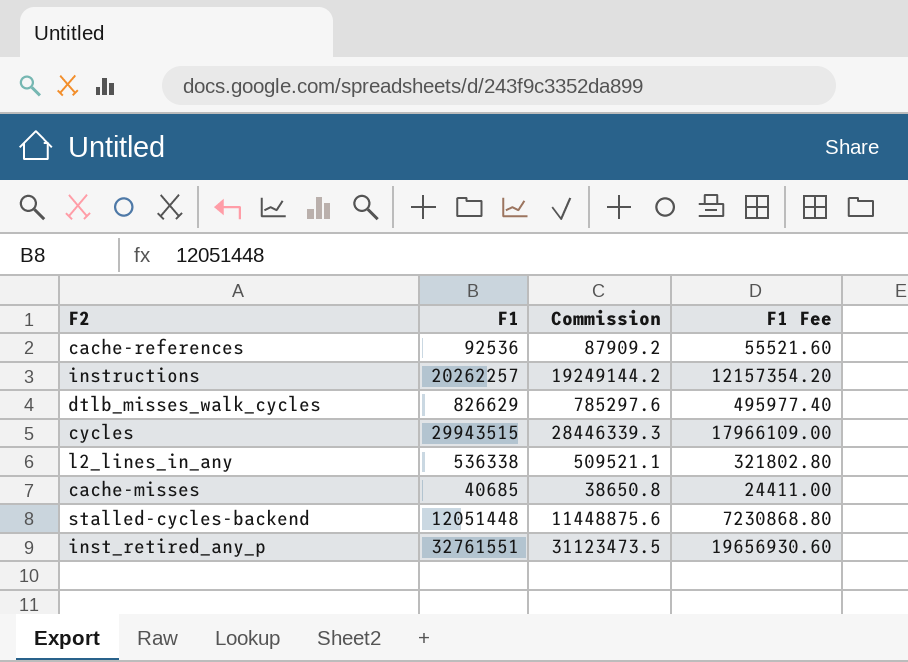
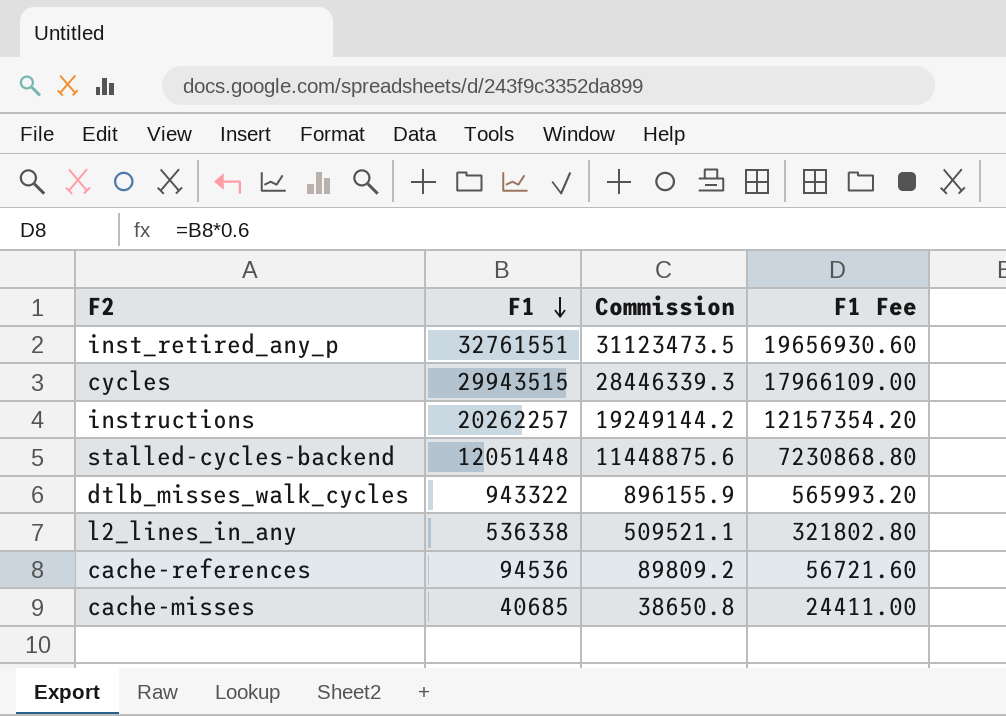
row order: none -> F1 descending
dtlb_misses_walk_cycles | F1: 826629 -> 943322
dtlb_misses_walk_cycles | Commission: 785297.6 -> 896155.9
dtlb_misses_walk_cycles | F1 Fee: 495977.40 -> 565993.20
cache-references | F1: 92536 -> 94536
cache-references | Commission: 87909.2 -> 89809.2
cache-references | F1 Fee: 55521.60 -> 56721.60

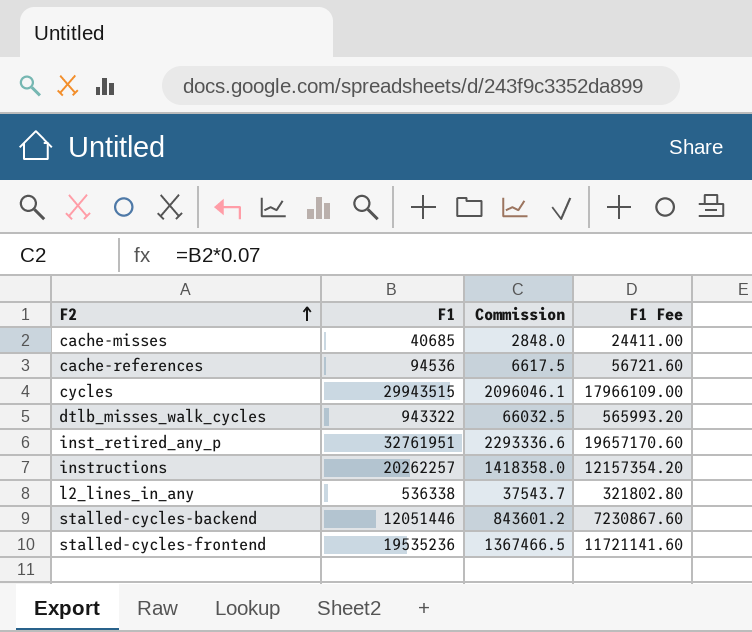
row order: F1 descending -> F2 ascending
column Commission | formula: [F1] * 0.95 -> [F1] * 0.07
inst_retired_any_p | F1: 32761551 -> 32761951
inst_retired_any_p | F1 Fee: 19656930.60 -> 19657170.60
stalled-cycles-backend | F1: 12051448 -> 12051446
stalled-cycles-backend | F1 Fee: 7230868.80 -> 7230867.60
row stalled-cycles-frontend: none -> 19535236 | 1367466.5 | 11721141.60

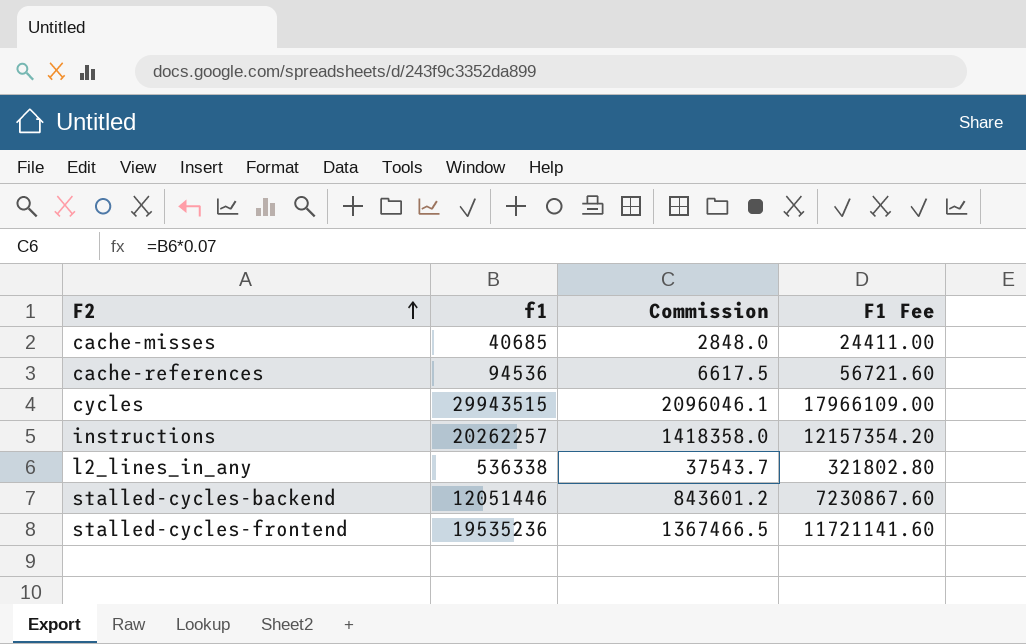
column name: F1 -> f1
row dtlb_misses_walk_cycles: 943322 | 66032.5 | 565993.20 -> none
row inst_retired_any_p: 32761951 | 2293336.6 | 19657170.60 -> none

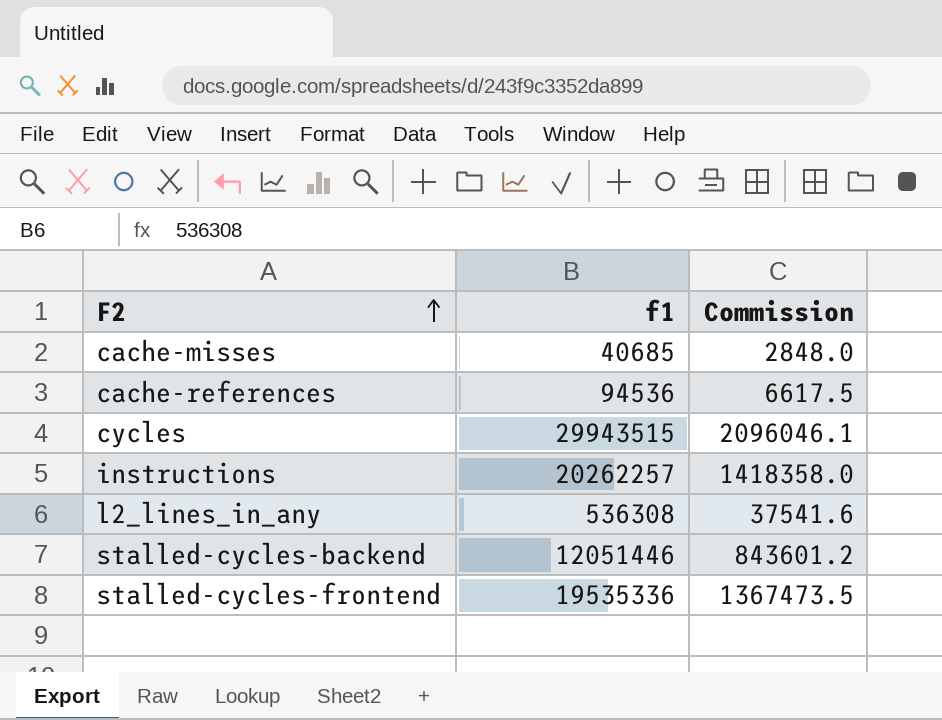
column F1 Fee | formula: [f1] * 0.6 -> none
l2_lines_in_any | f1: 536338 -> 536308
l2_lines_in_any | Commission: 37543.7 -> 37541.6
stalled-cycles-frontend | f1: 19535236 -> 19535336
stalled-cycles-frontend | Commission: 1367466.5 -> 1367473.5

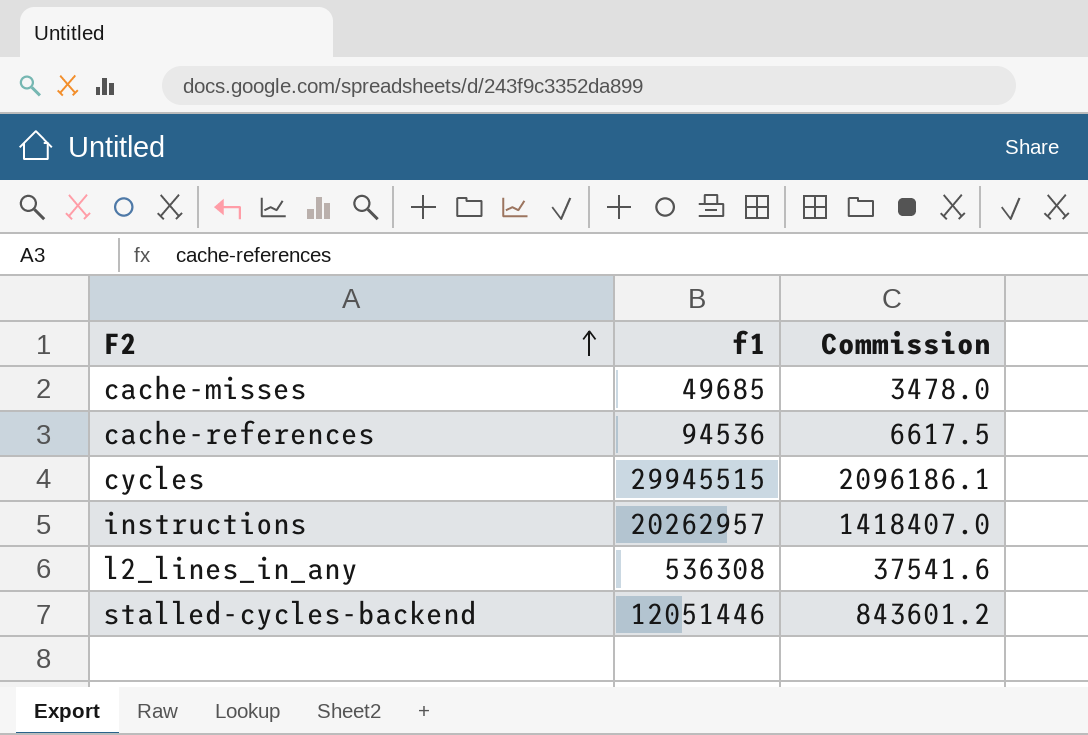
row stalled-cycles-frontend: 19535336 | 1367473.5 -> none
cache-misses | f1: 40685 -> 49685
cache-misses | Commission: 2848.0 -> 3478.0
cycles | f1: 29943515 -> 29945515
cycles | Commission: 2096046.1 -> 2096186.1
instructions | f1: 20262257 -> 20262957
instructions | Commission: 1418358.0 -> 1418407.0

